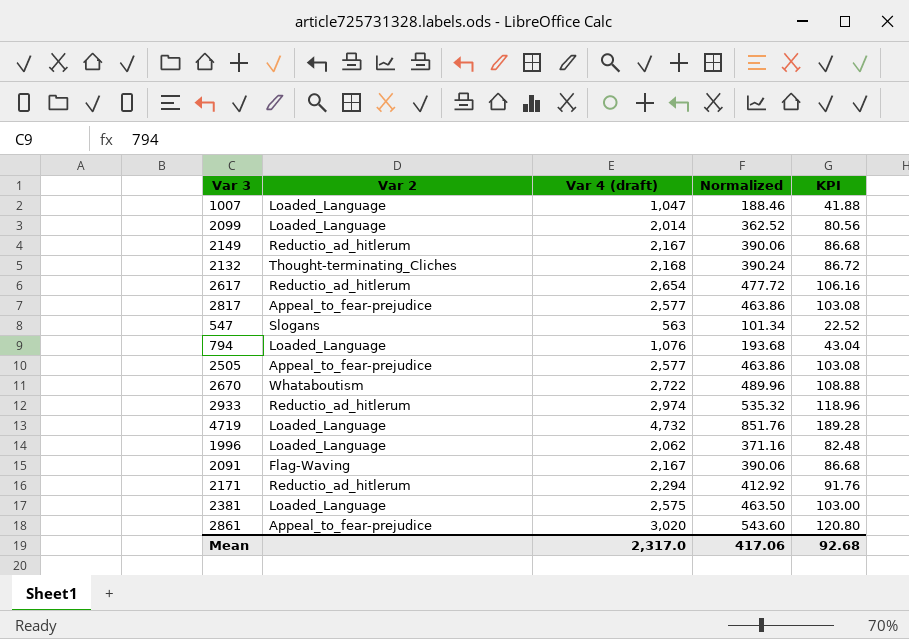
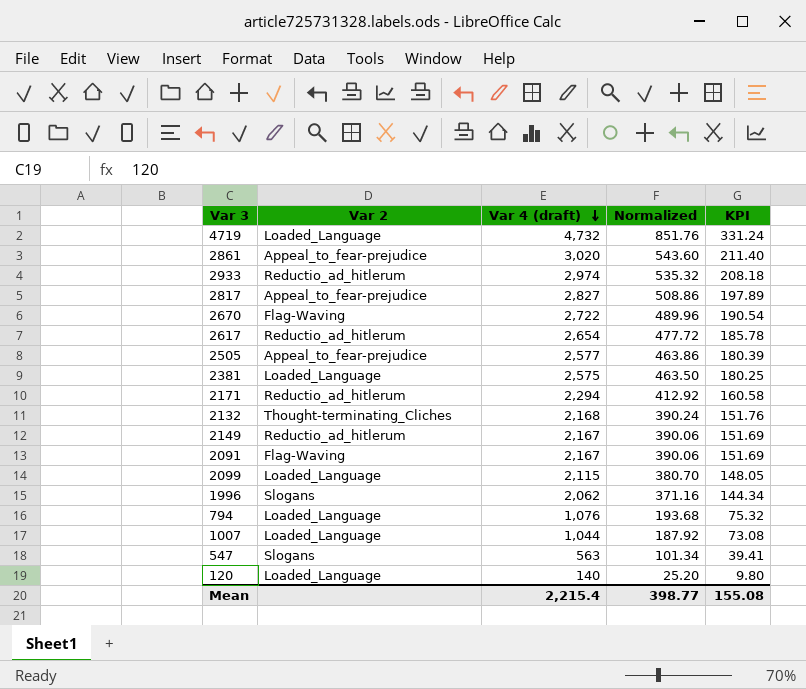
row order: none -> Var 4 (draft) descending
column KPI | formula: [Var 4 (draft)] * 0.04 -> [Var 4 (draft)] * 0.07
2817 | Var 4 (draft): 2,577 -> 2,827
2817 | Normalized: 463.86 -> 508.86
2670 | Var 2: Whataboutism -> Flag-Waving
2099 | Var 4 (draft): 2,014 -> 2,115
2099 | Normalized: 362.52 -> 380.70
1996 | Var 2: Loaded_Language -> Slogans
1007 | Var 4 (draft): 1,047 -> 1,044
1007 | Normalized: 188.46 -> 187.92
row 120: none -> Loaded_Language | 140 | 25.20 | 9.80
Mean | Var 4 (draft): 2,317.0 -> 2,215.4
Mean | Normalized: 417.06 -> 398.77
Mean | KPI: 92.68 -> 155.08

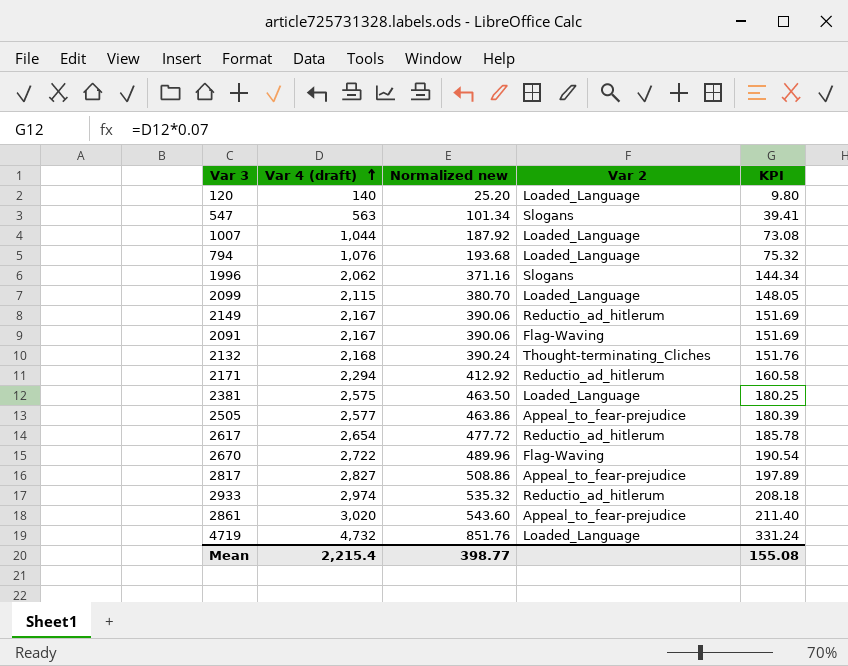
row order: Var 4 (draft) descending -> Var 4 (draft) ascending
column name: Normalized -> Normalized new
column Var 2 | position: 2 -> 4

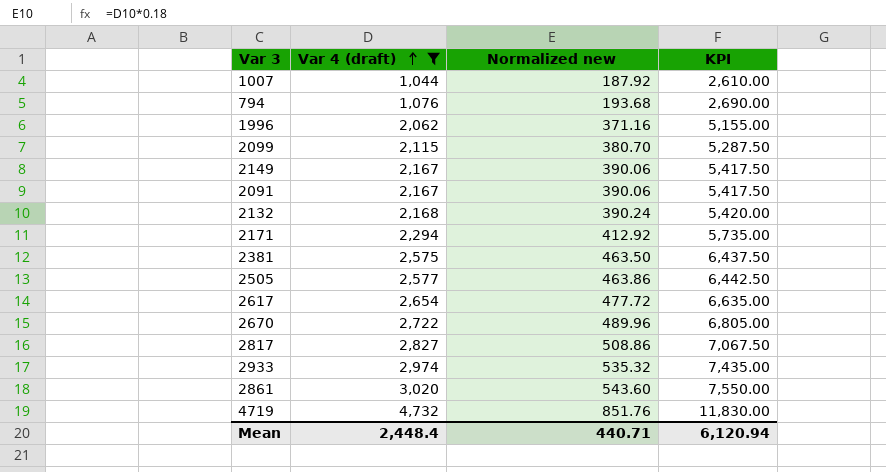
filter: none -> Var 4 (draft) >= 1,044
column Var 2 | position: 4 -> none
column KPI | formula: [Var 4 (draft)] * 0.07 -> [Var 4 (draft)] * 2.5
Mean | Var 4 (draft): 2,215.4 -> 2,448.4
Mean | Normalized new: 398.77 -> 440.71
Mean | KPI: 155.08 -> 6,120.94

